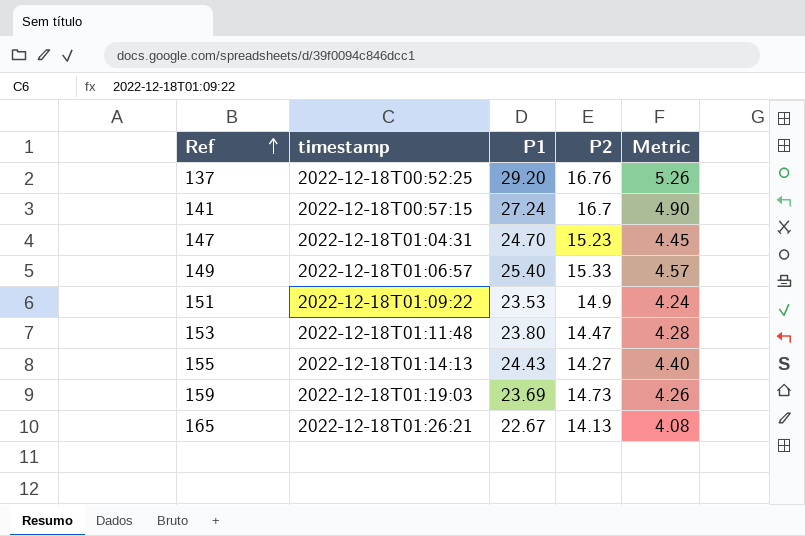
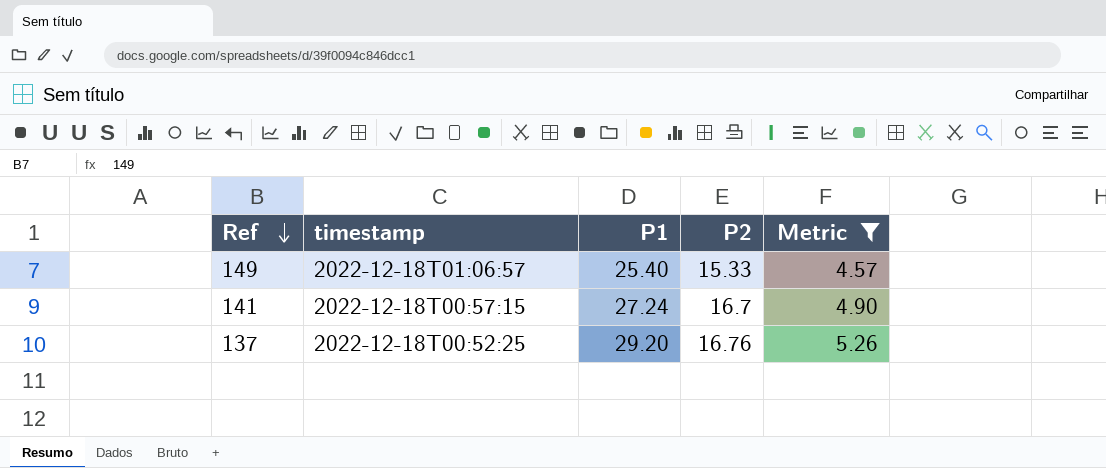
filter: none -> Metric >= 4.57
row order: Ref ascending -> Ref descending

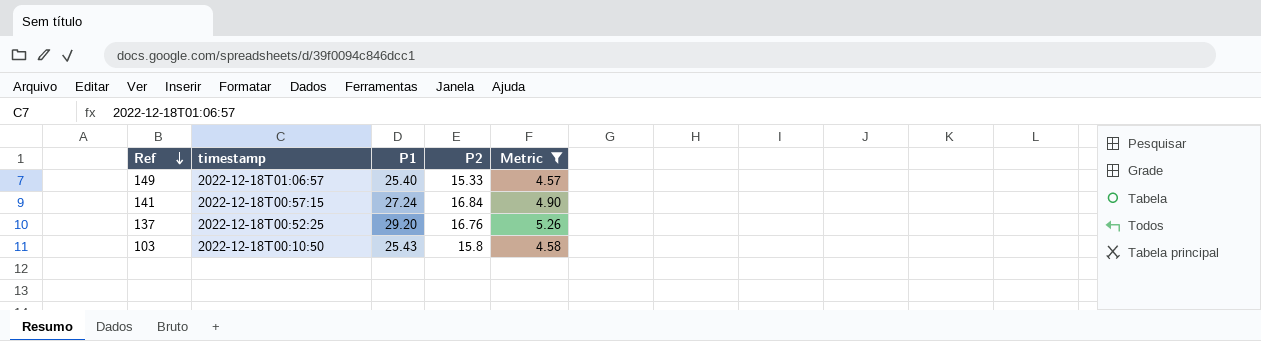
141 | P2: 16.7 -> 16.84
row 103: none -> 2022-12-18T00:10:50 | 25.43 | 15.8 | 4.58

